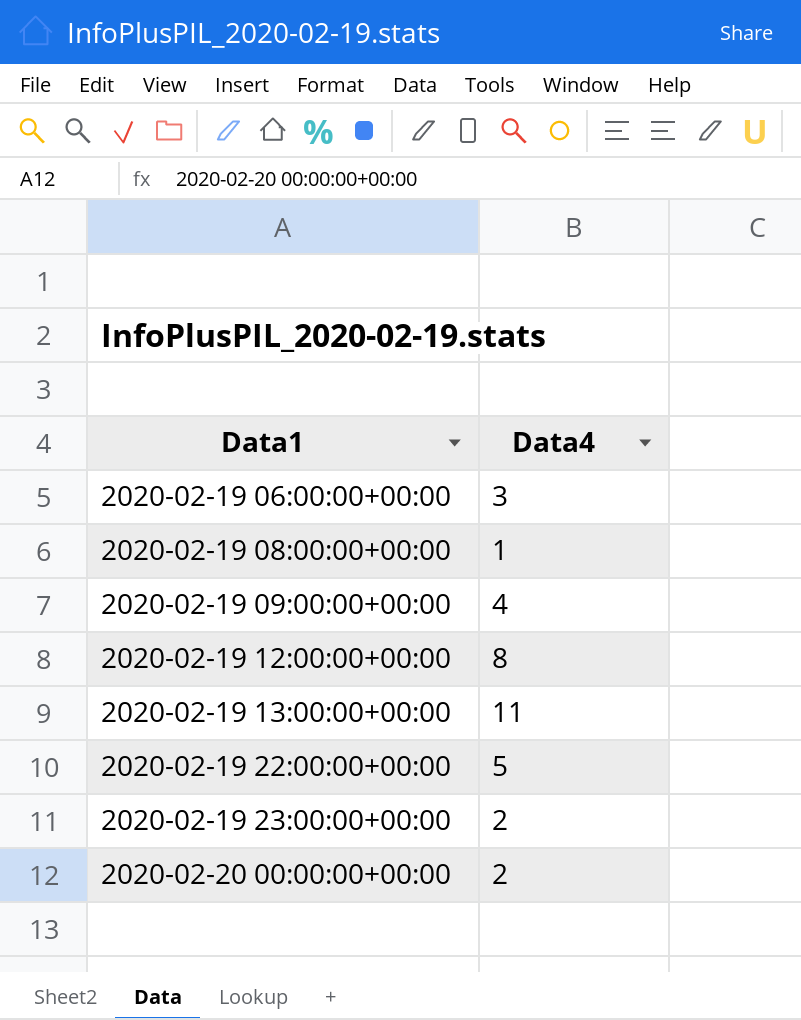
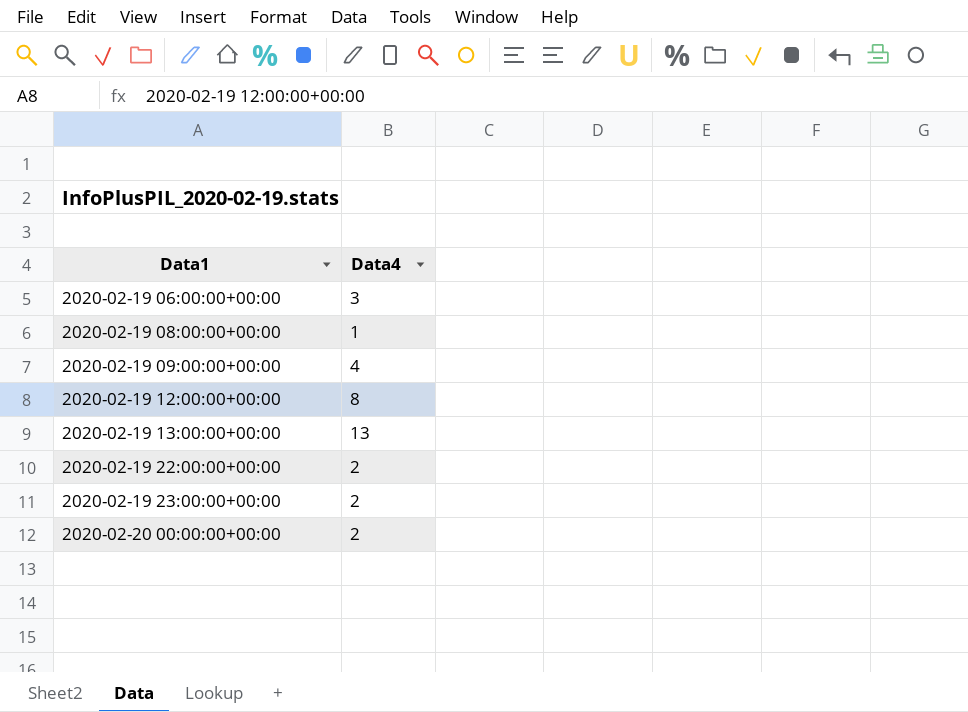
2020-02-19 13:00:00+00:00 | Data4: 11 -> 13
2020-02-19 22:00:00+00:00 | Data4: 5 -> 2

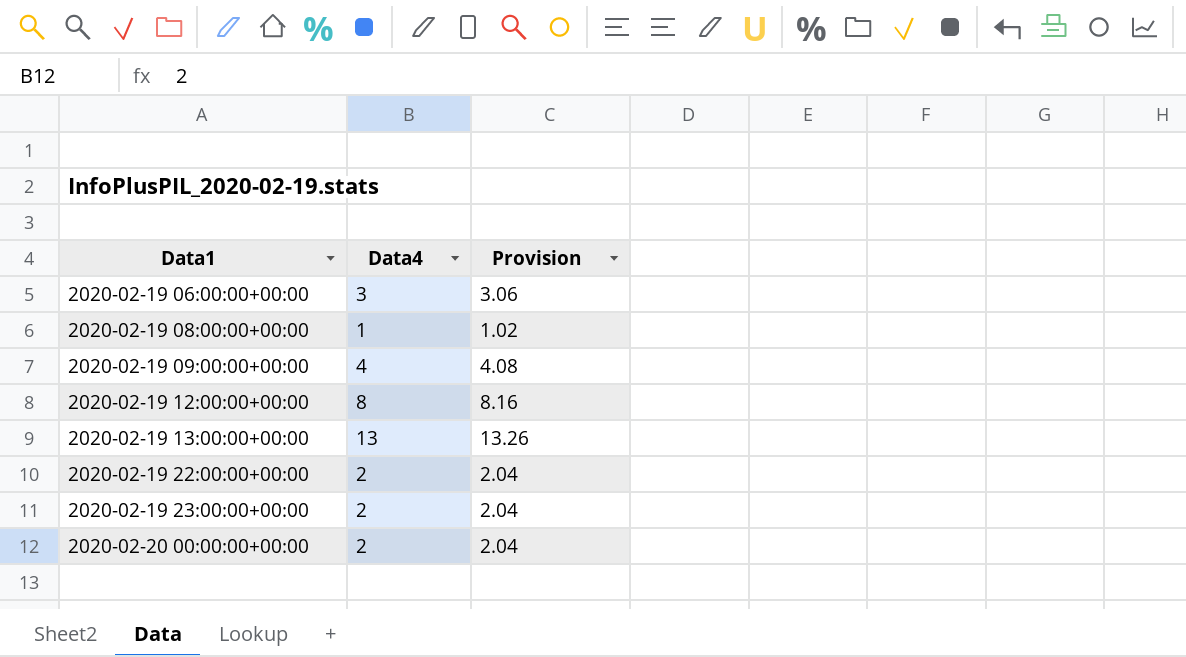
column Provision | formula: none -> [Data4] * 1.02

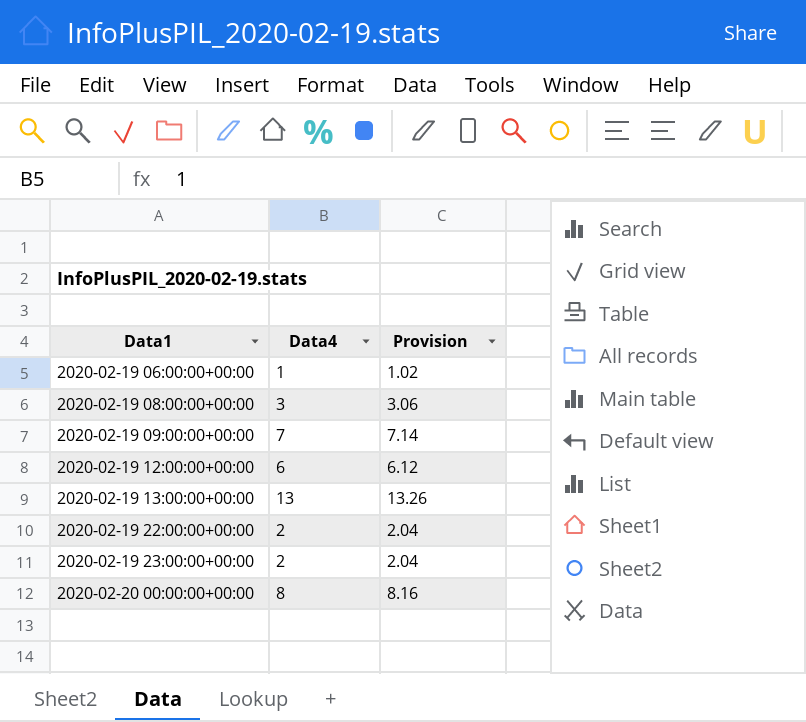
2020-02-19 06:00:00+00:00 | Data4: 3 -> 1
2020-02-19 06:00:00+00:00 | Provision: 3.06 -> 1.02
2020-02-19 08:00:00+00:00 | Data4: 1 -> 3
2020-02-19 08:00:00+00:00 | Provision: 1.02 -> 3.06
2020-02-19 09:00:00+00:00 | Data4: 4 -> 7
2020-02-19 09:00:00+00:00 | Provision: 4.08 -> 7.14
2020-02-19 12:00:00+00:00 | Data4: 8 -> 6
2020-02-19 12:00:00+00:00 | Provision: 8.16 -> 6.12
2020-02-20 00:00:00+00:00 | Data4: 2 -> 8
2020-02-20 00:00:00+00:00 | Provision: 2.04 -> 8.16

